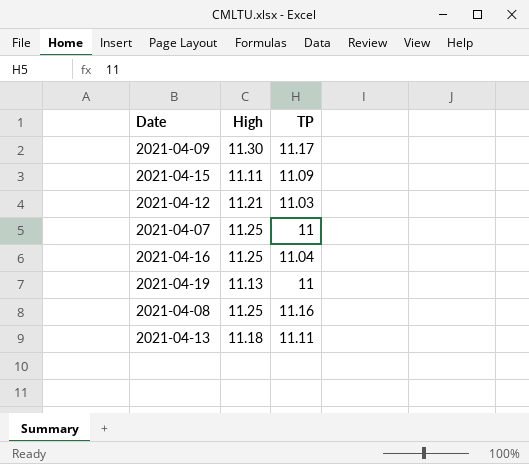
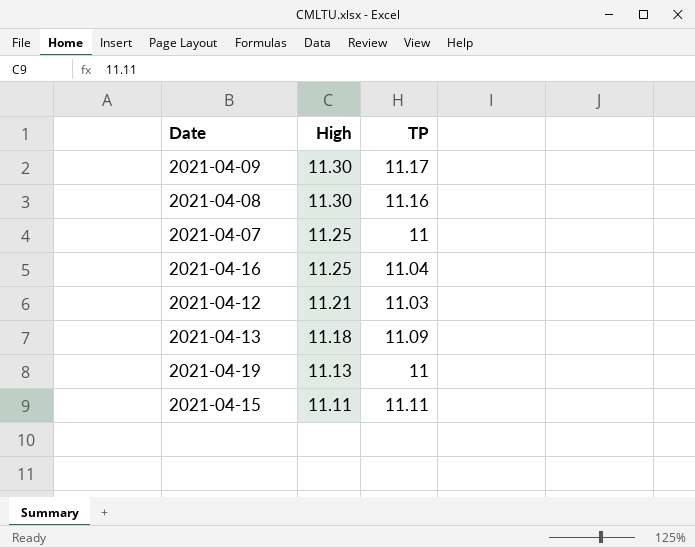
row order: none -> High descending
2021-04-08 | High: 11.25 -> 11.30
2021-04-13 | TP: 11.11 -> 11.09
2021-04-15 | TP: 11.09 -> 11.11

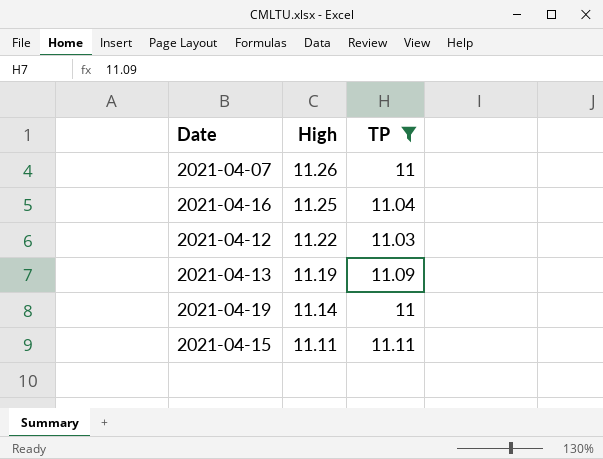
filter: none -> TP <= 11.11
2021-04-07 | High: 11.25 -> 11.26
2021-04-12 | High: 11.21 -> 11.22
2021-04-13 | High: 11.18 -> 11.19
2021-04-19 | High: 11.13 -> 11.14

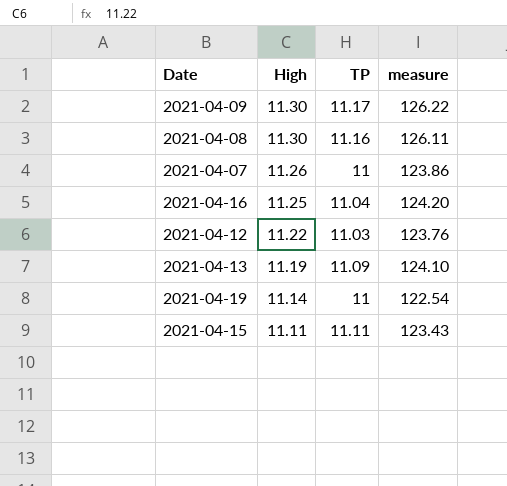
filter: TP <= 11.11 -> none
column measure | formula: none -> [High] * [TP]

